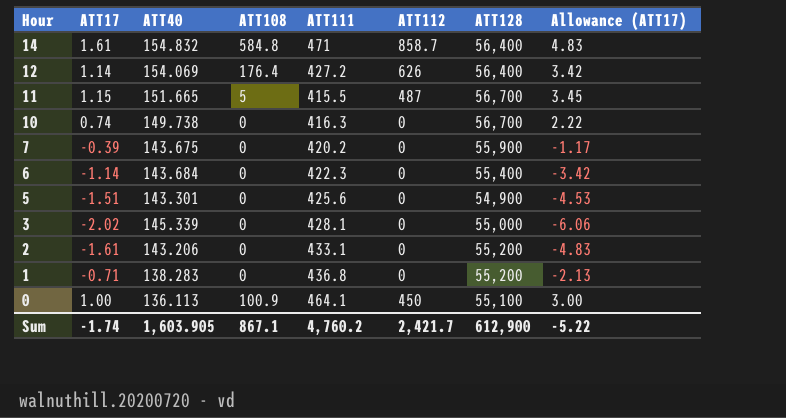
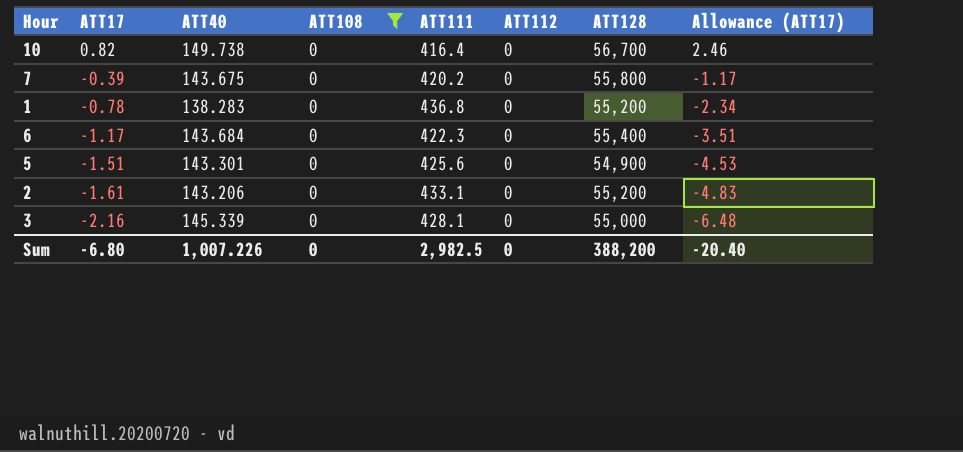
filter: none -> ATT108 = 0
row order: Hour descending -> ATT17 descending
10 | ATT17: 0.74 -> 0.82
10 | ATT111: 416.3 -> 416.4
10 | Allowance (ATT17): 2.22 -> 2.46
7 | ATT128: 55,900 -> 55,800
1 | ATT17: -0.71 -> -0.78
1 | Allowance (ATT17): -2.13 -> -2.34
6 | ATT17: -1.14 -> -1.17
6 | Allowance (ATT17): -3.42 -> -3.51
3 | ATT17: -2.02 -> -2.16
3 | Allowance (ATT17): -6.06 -> -6.48
Sum | ATT17: -1.74 -> -6.80
Sum | ATT40: 1,603.905 -> 1,007.226
Sum | ATT108: 867.1 -> 0
Sum | ATT111: 4,760.2 -> 2,982.5
Sum | ATT112: 2,421.7 -> 0
Sum | ATT128: 612,900 -> 388,200
Sum | Allowance (ATT17): -5.22 -> -20.40

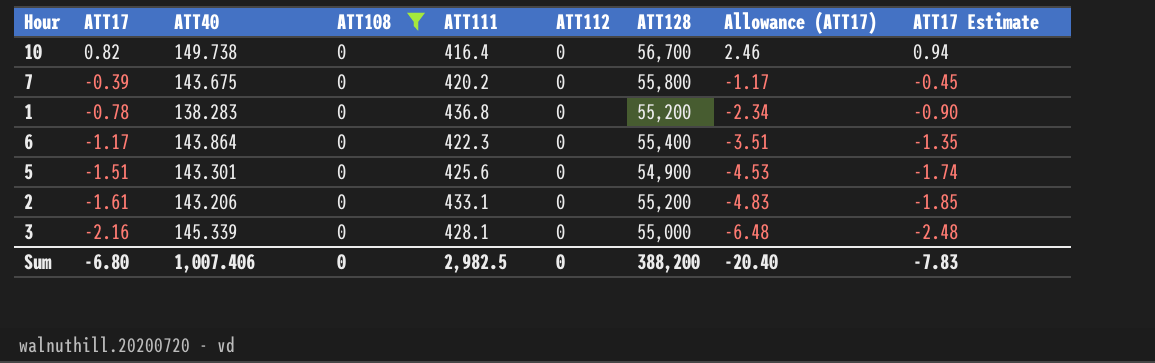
column ATT17 Estimate | formula: none -> [ATT17] * 1.15
6 | ATT40: 143.684 -> 143.864
Sum | ATT40: 1,007.226 -> 1,007.406

